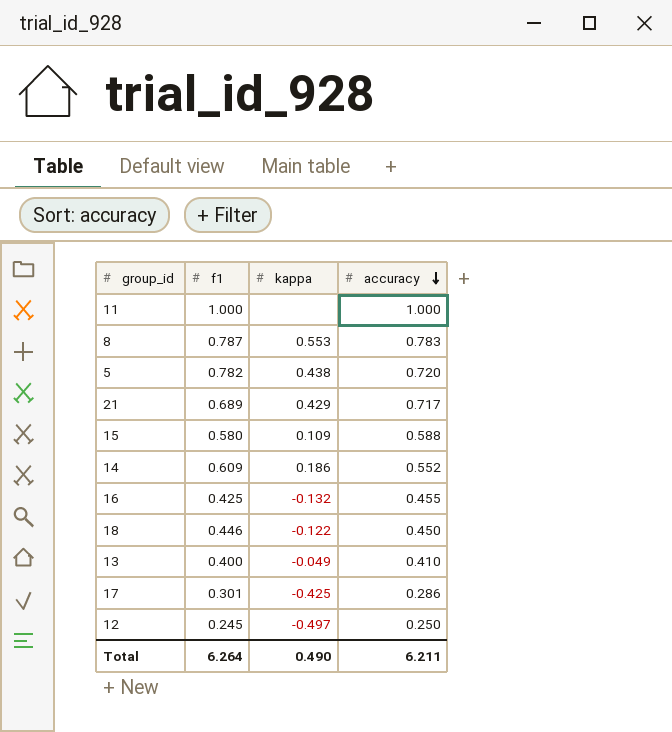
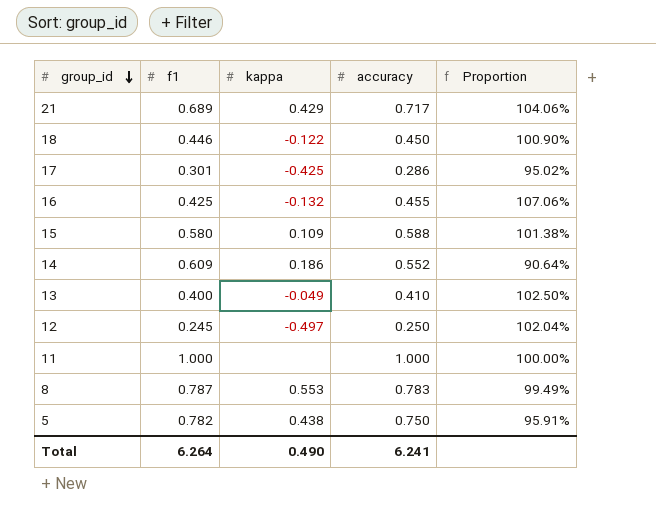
row order: accuracy descending -> group_id descending
column Proportion | formula: none -> [accuracy] / [f1]
5 | accuracy: 0.720 -> 0.750
Total | accuracy: 6.211 -> 6.241

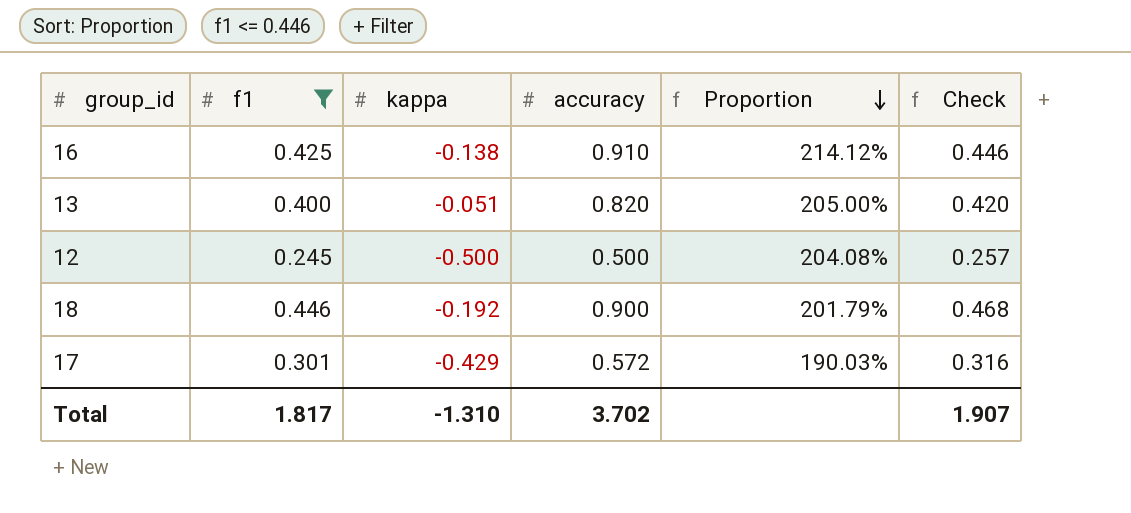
filter: none -> f1 <= 0.446
row order: group_id descending -> Proportion descending
column Check | formula: none -> [f1] * 1.05
16 | kappa: -0.132 -> -0.138
16 | accuracy: 0.455 -> 0.910
16 | Proportion: 107.06% -> 214.12%
13 | kappa: -0.049 -> -0.051
13 | accuracy: 0.410 -> 0.820
13 | Proportion: 102.50% -> 205.00%
12 | kappa: -0.497 -> -0.500
12 | accuracy: 0.250 -> 0.500
12 | Proportion: 102.04% -> 204.08%
18 | kappa: -0.122 -> -0.192
18 | accuracy: 0.450 -> 0.900
18 | Proportion: 100.90% -> 201.79%
17 | kappa: -0.425 -> -0.429
17 | accuracy: 0.286 -> 0.572
17 | Proportion: 95.02% -> 190.03%
Total | f1: 6.264 -> 1.817
Total | kappa: 0.490 -> -1.310
Total | accuracy: 6.241 -> 3.702

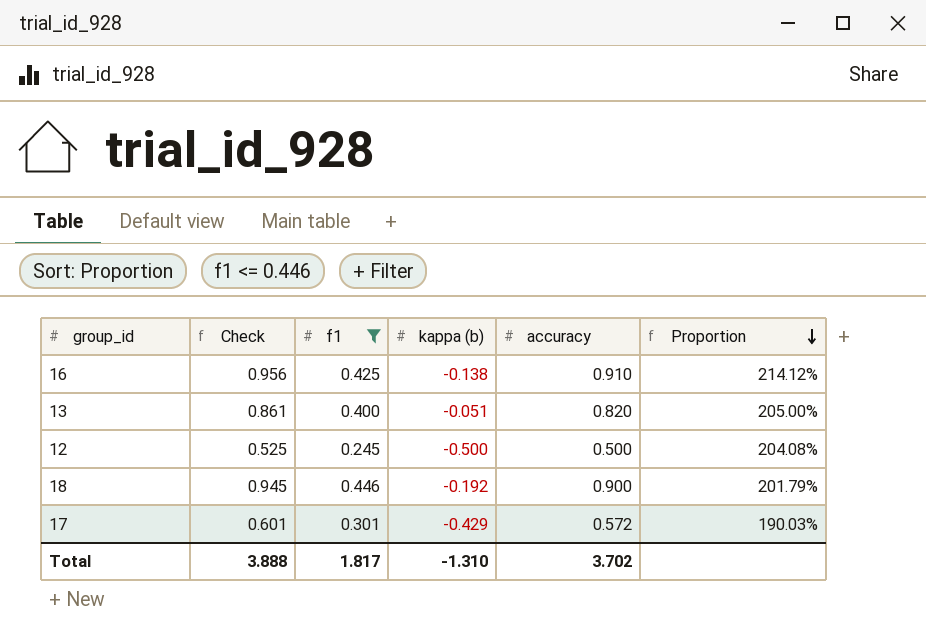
column Check | formula: [f1] * 1.05 -> [accuracy] * 1.05
column Check | position: 6 -> 2
column name: kappa -> kappa (b)
Total | Check: 1.907 -> 3.888

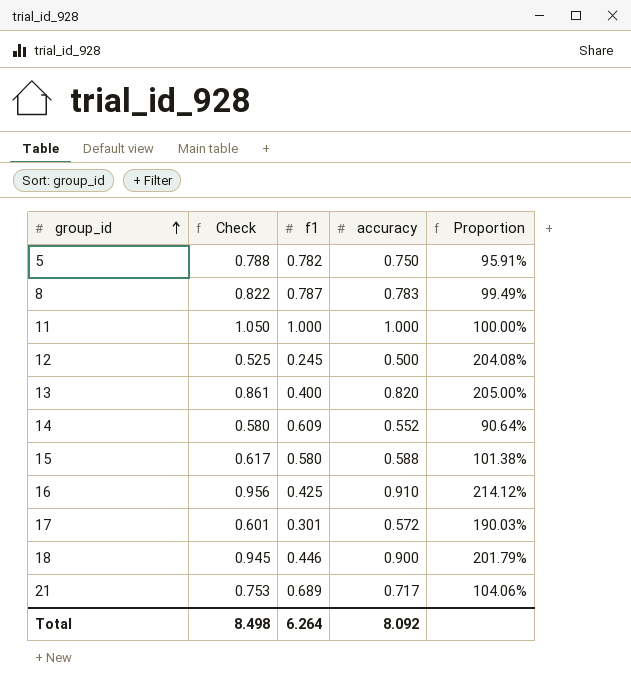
filter: f1 <= 0.446 -> none
row order: Proportion descending -> group_id ascending
column kappa (b) | position: 4 -> none
Total | Check: 3.888 -> 8.498
Total | f1: 1.817 -> 6.264
Total | accuracy: 3.702 -> 8.092

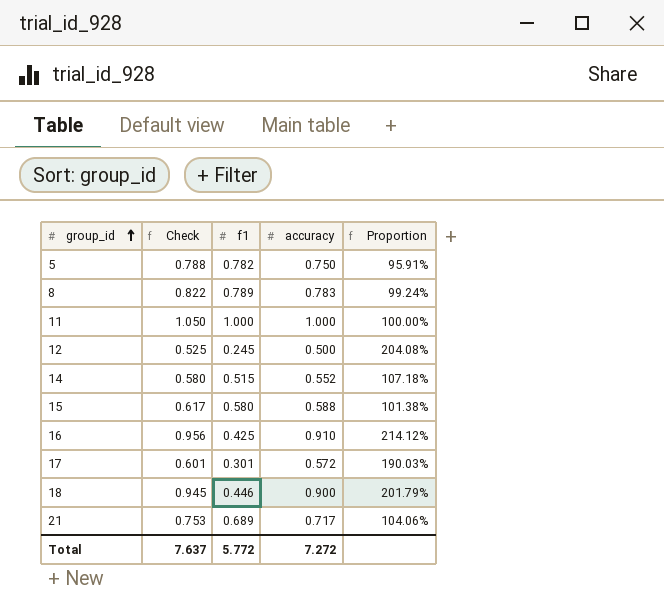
row 13: 0.861 | 0.400 | 0.820 | 205.00% -> none
8 | f1: 0.787 -> 0.789
8 | Proportion: 99.49% -> 99.24%
14 | f1: 0.609 -> 0.515
14 | Proportion: 90.64% -> 107.18%
Total | Check: 8.498 -> 7.637
Total | f1: 6.264 -> 5.772
Total | accuracy: 8.092 -> 7.272

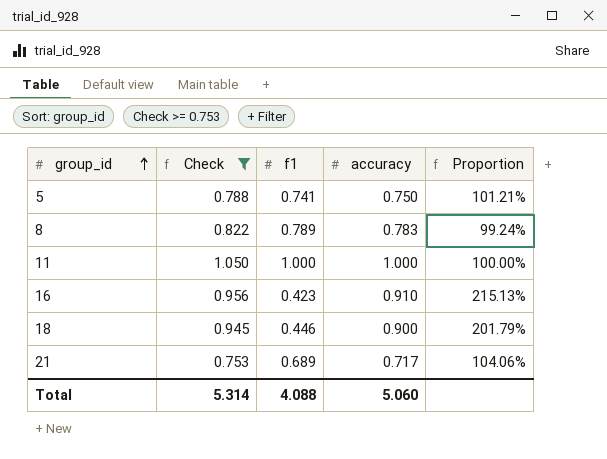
filter: none -> Check >= 0.753
5 | f1: 0.782 -> 0.741
5 | Proportion: 95.91% -> 101.21%
16 | f1: 0.425 -> 0.423
16 | Proportion: 214.12% -> 215.13%
Total | Check: 7.637 -> 5.314
Total | f1: 5.772 -> 4.088
Total | accuracy: 7.272 -> 5.060

